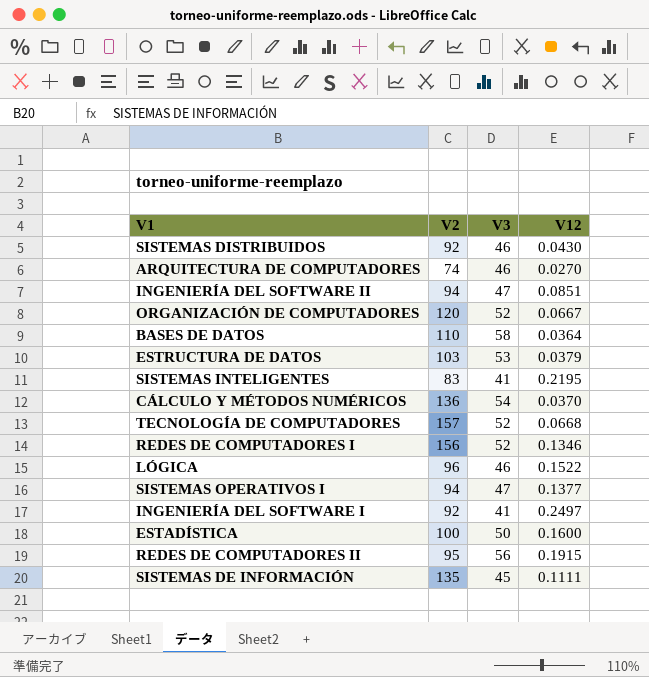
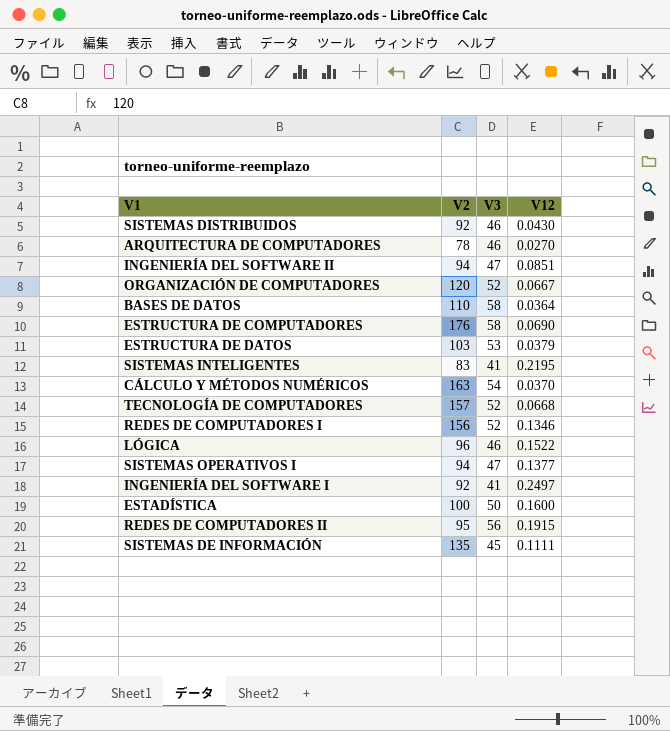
ARQUITECTURA DE COMPUTADORES | V2: 74 -> 78
row ESTRUCTURA DE COMPUTADORES: none -> 176 | 58 | 0.0690
CÁLCULO Y MÉTODOS NUMÉRICOS | V2: 136 -> 163

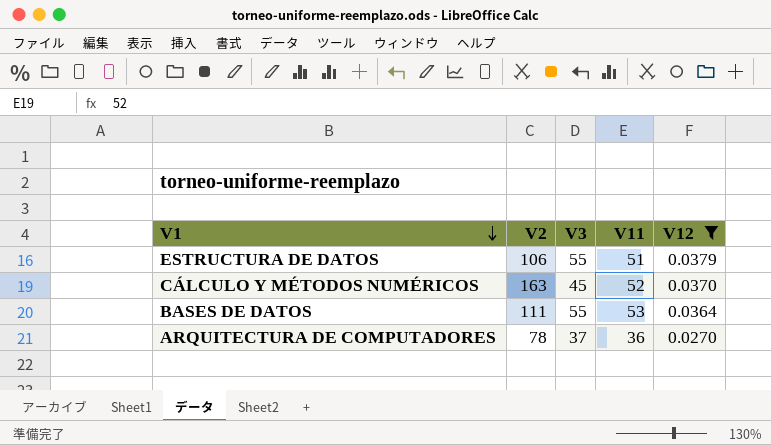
filter: none -> V12 <= 0.0379
row order: none -> V1 descending
column V11 | position: none -> 4
ESTRUCTURA DE DATOS | V2: 103 -> 106
ESTRUCTURA DE DATOS | V3: 53 -> 55
CÁLCULO Y MÉTODOS NUMÉRICOS | V3: 54 -> 45
BASES DE DATOS | V2: 110 -> 111
BASES DE DATOS | V3: 58 -> 55
ARQUITECTURA DE COMPUTADORES | V3: 46 -> 37

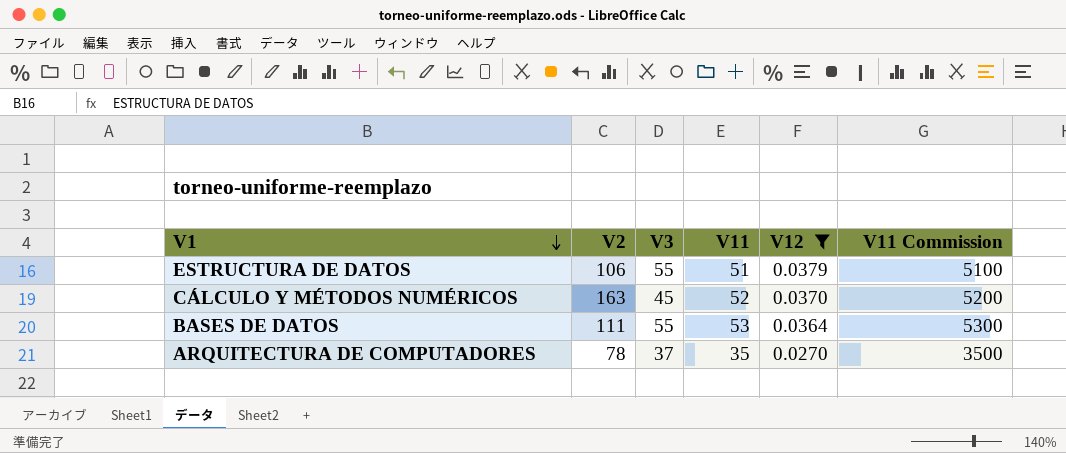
column V11 Commission | formula: none -> [V11] * 100
ARQUITECTURA DE COMPUTADORES | V11: 36 -> 35

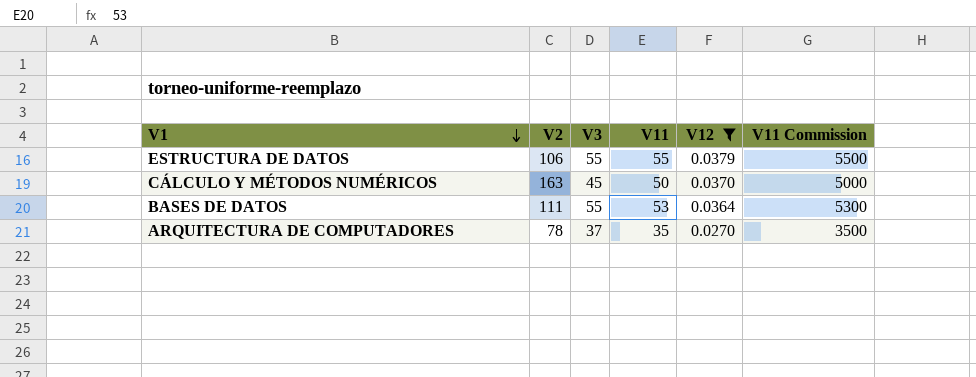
ESTRUCTURA DE DATOS | V11: 51 -> 55
ESTRUCTURA DE DATOS | V11 Commission: 5100 -> 5500
CÁLCULO Y MÉTODOS NUMÉRICOS | V11: 52 -> 50
CÁLCULO Y MÉTODOS NUMÉRICOS | V11 Commission: 5200 -> 5000

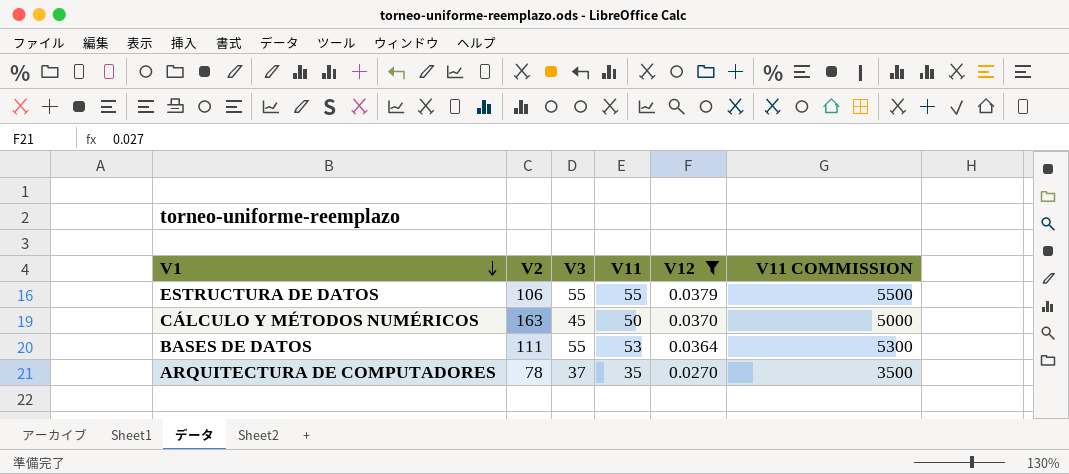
column name: V11 Commission -> V11 COMMISSION

